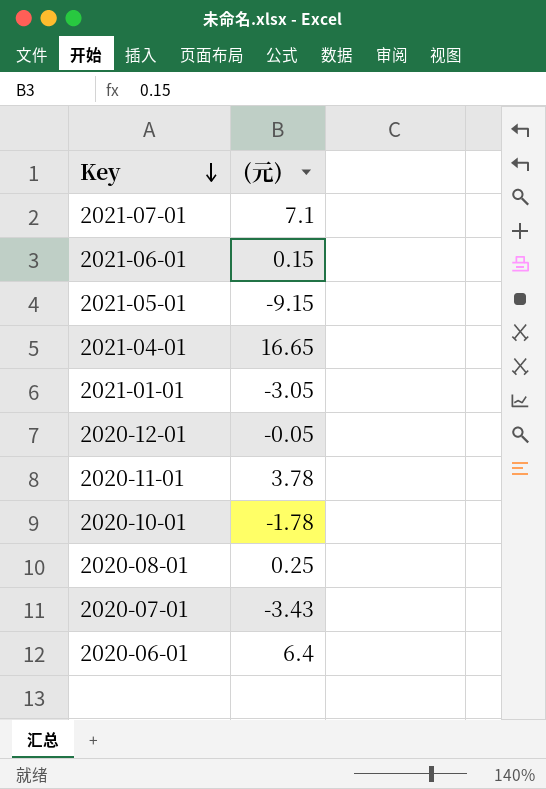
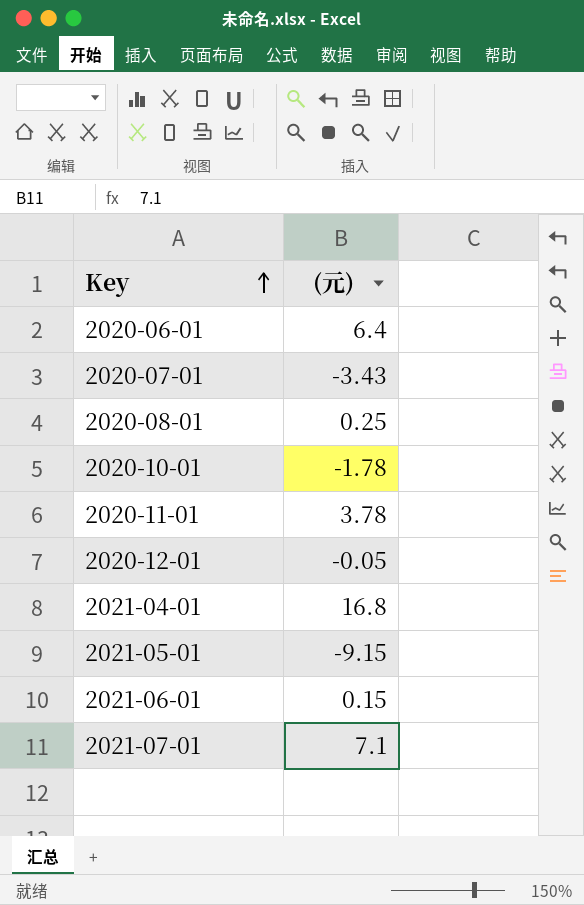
row order: Key descending -> Key ascending
row 2021-01-01: -3.05 -> none
2021-04-01 | (元): 16.65 -> 16.8

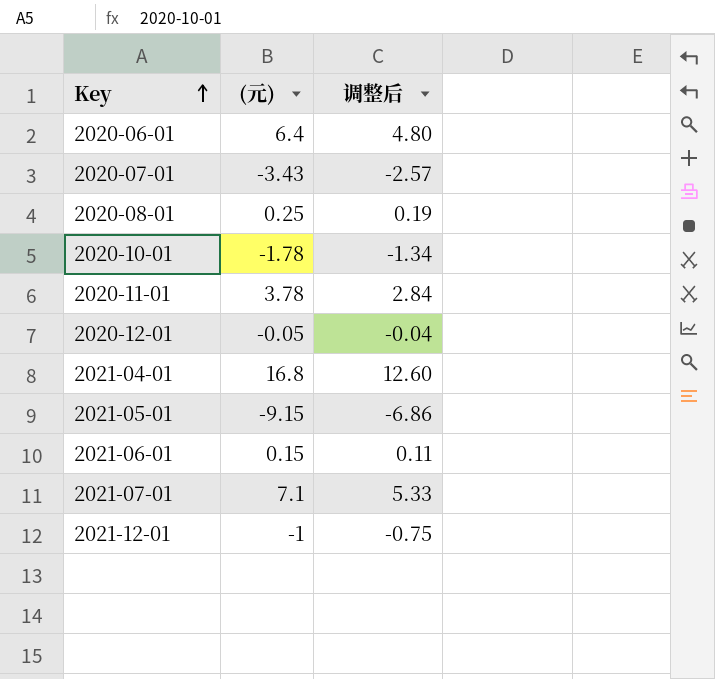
column 调整后 | formula: none -> [(元)] * 0.75
row 2021-12-01: none -> -1 | -0.75

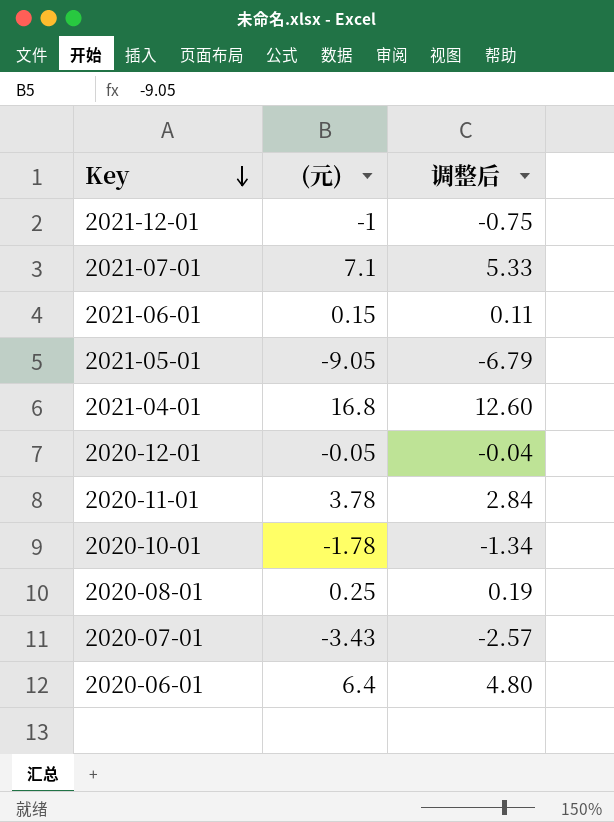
row order: Key ascending -> Key descending
2021-05-01 | (元): -9.15 -> -9.05
2021-05-01 | 调整后: -6.86 -> -6.79

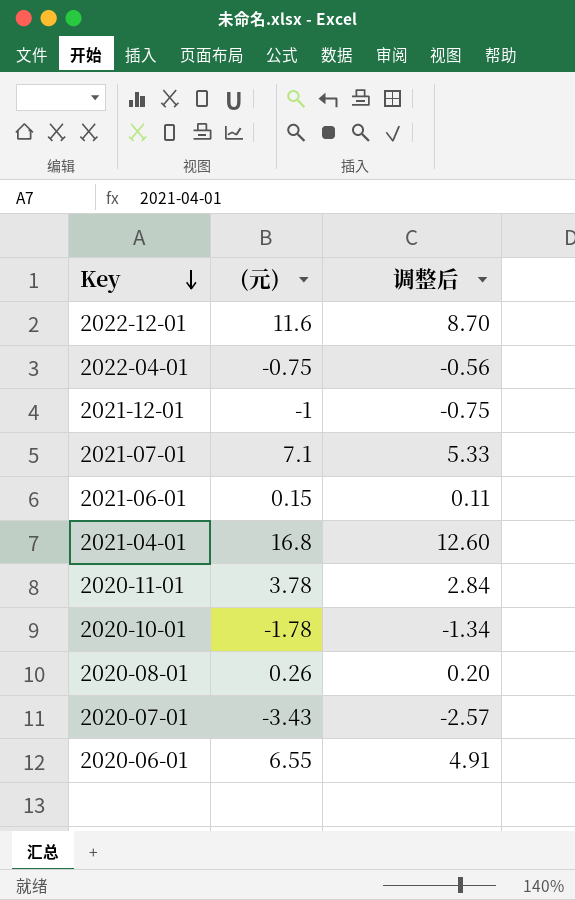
row 2021-05-01: -9.05 | -6.79 -> none
row 2020-12-01: -0.05 | -0.04 -> none
row 2022-12-01: none -> 11.6 | 8.70
row 2022-04-01: none -> -0.75 | -0.56
2020-08-01 | (元): 0.25 -> 0.26
2020-08-01 | 调整后: 0.19 -> 0.20
2020-06-01 | (元): 6.4 -> 6.55
2020-06-01 | 调整后: 4.80 -> 4.91

